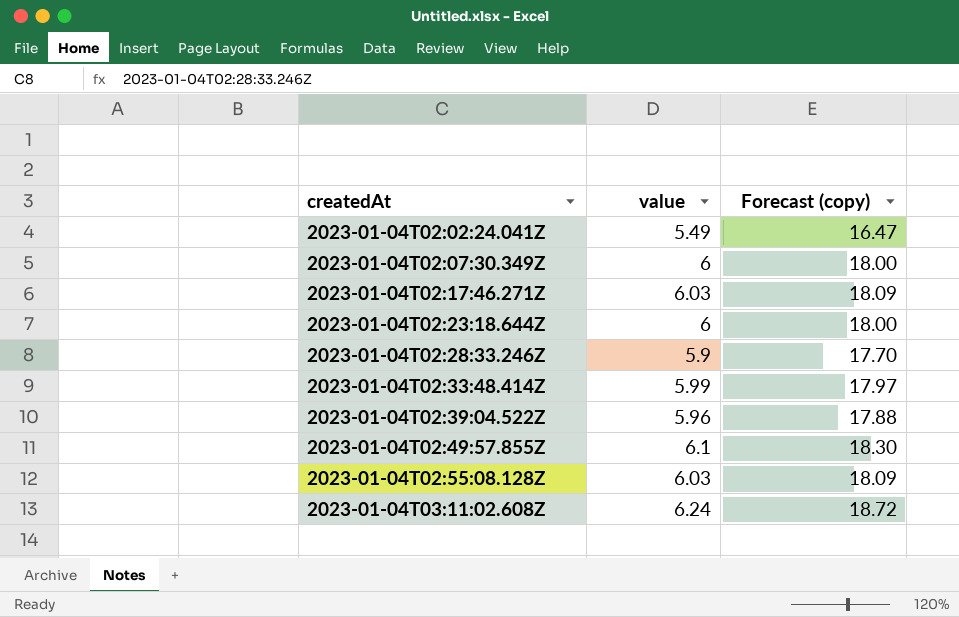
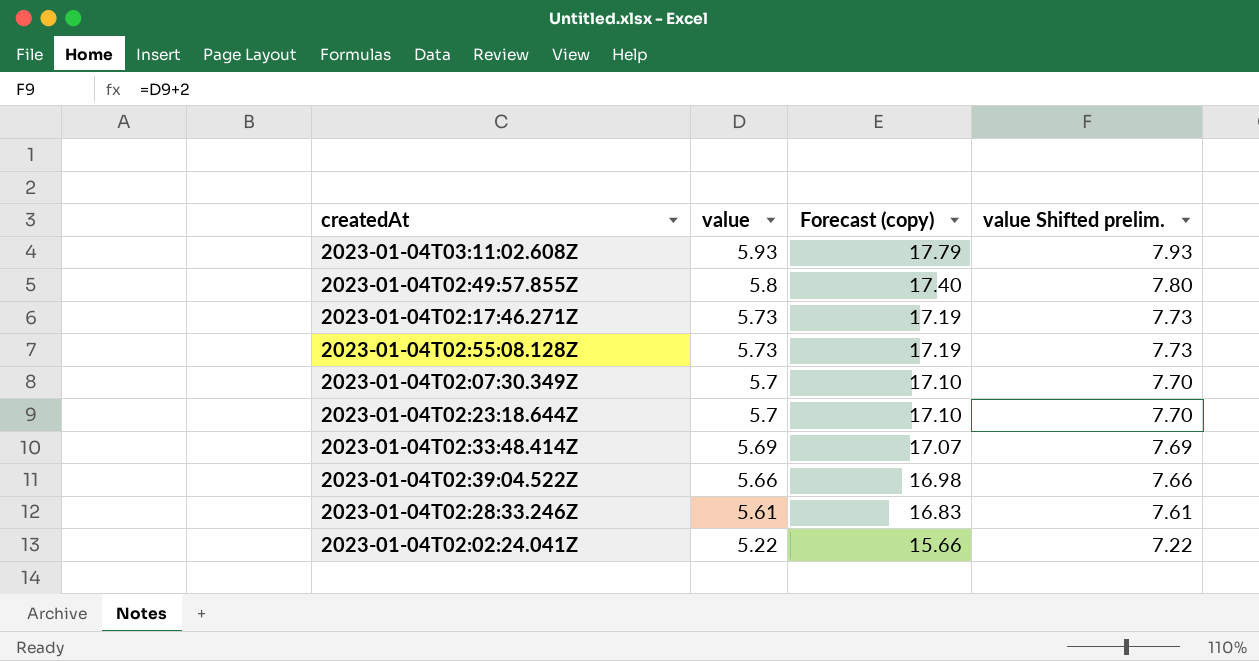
row order: createdAt ascending -> value descending
column value Shifted prelim. | formula: none -> [value] + 2
2023-01-04T03:11:02.608Z | value: 6.24 -> 5.93
2023-01-04T03:11:02.608Z | Forecast (copy): 18.72 -> 17.79
2023-01-04T02:49:57.855Z | value: 6.1 -> 5.8
2023-01-04T02:49:57.855Z | Forecast (copy): 18.30 -> 17.40
2023-01-04T02:17:46.271Z | value: 6.03 -> 5.73
2023-01-04T02:17:46.271Z | Forecast (copy): 18.09 -> 17.19
2023-01-04T02:55:08.128Z | value: 6.03 -> 5.73
2023-01-04T02:55:08.128Z | Forecast (copy): 18.09 -> 17.19
2023-01-04T02:07:30.349Z | value: 6 -> 5.7
2023-01-04T02:07:30.349Z | Forecast (copy): 18.00 -> 17.10
2023-01-04T02:23:18.644Z | value: 6 -> 5.7
2023-01-04T02:23:18.644Z | Forecast (copy): 18.00 -> 17.10
2023-01-04T02:33:48.414Z | value: 5.99 -> 5.69
2023-01-04T02:33:48.414Z | Forecast (copy): 17.97 -> 17.07
2023-01-04T02:39:04.522Z | value: 5.96 -> 5.66
2023-01-04T02:39:04.522Z | Forecast (copy): 17.88 -> 16.98
2023-01-04T02:28:33.246Z | value: 5.9 -> 5.61
2023-01-04T02:28:33.246Z | Forecast (copy): 17.70 -> 16.83
2023-01-04T02:02:24.041Z | value: 5.49 -> 5.22
2023-01-04T02:02:24.041Z | Forecast (copy): 16.47 -> 15.66

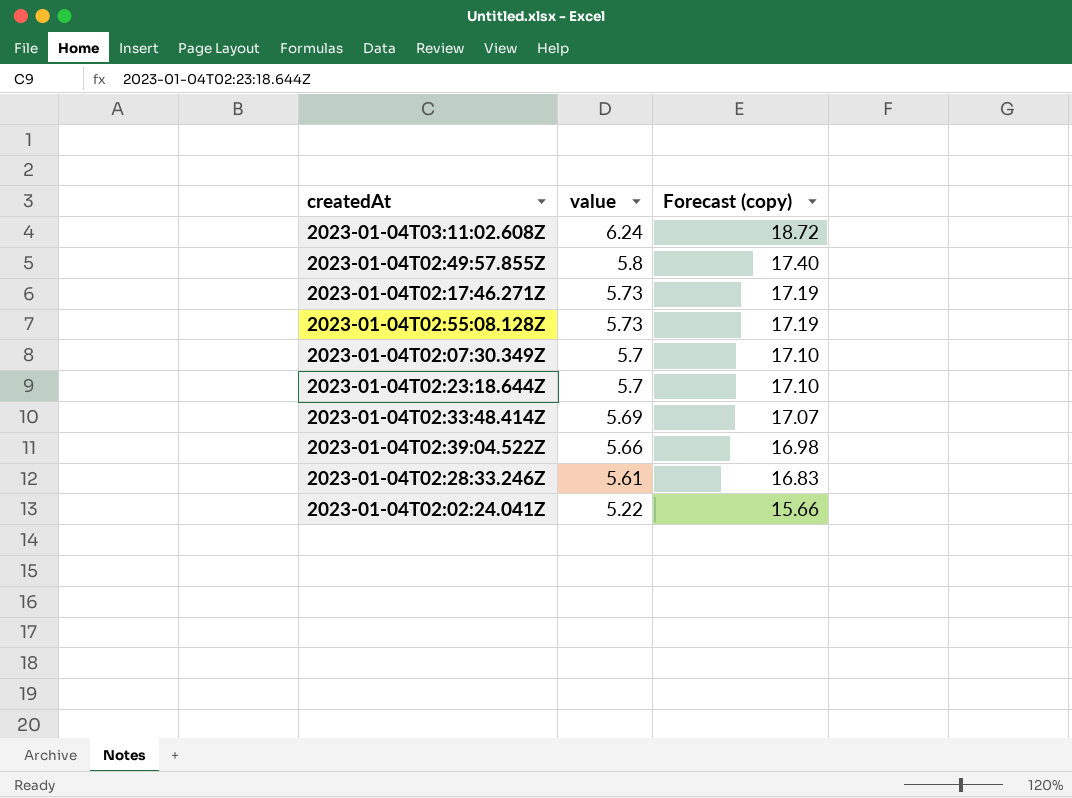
column value Shifted prelim. | formula: [value] + 2 -> none
2023-01-04T03:11:02.608Z | value: 5.93 -> 6.24
2023-01-04T03:11:02.608Z | Forecast (copy): 17.79 -> 18.72

